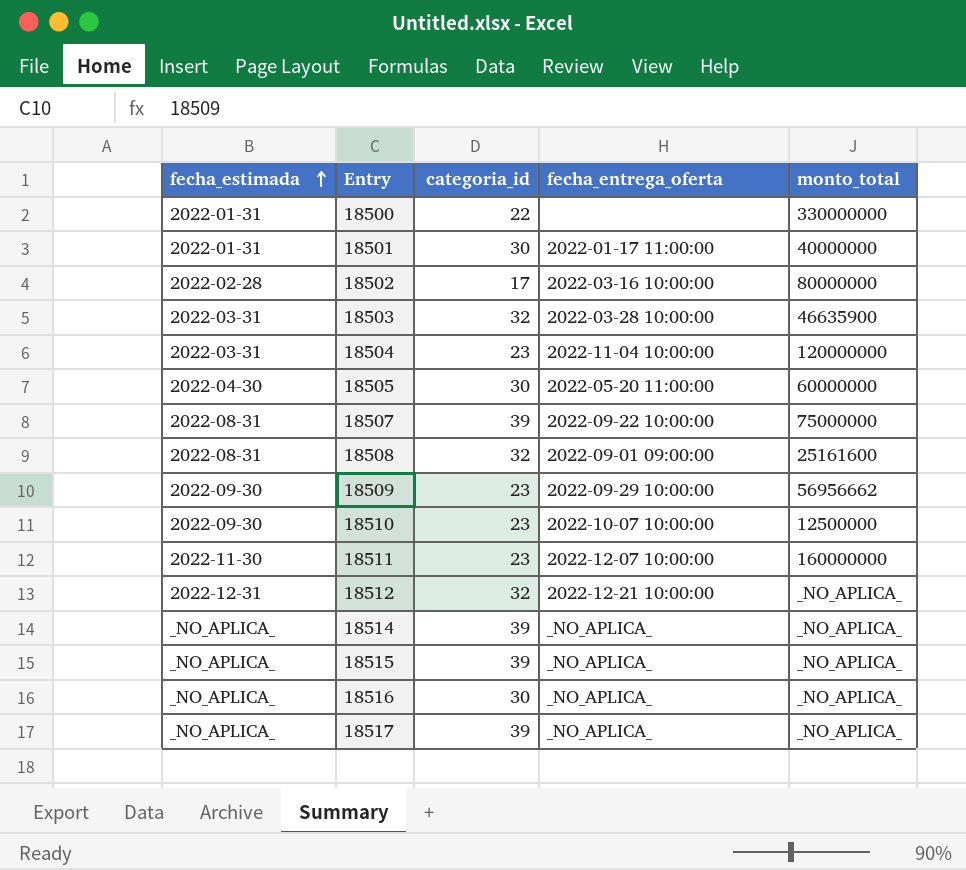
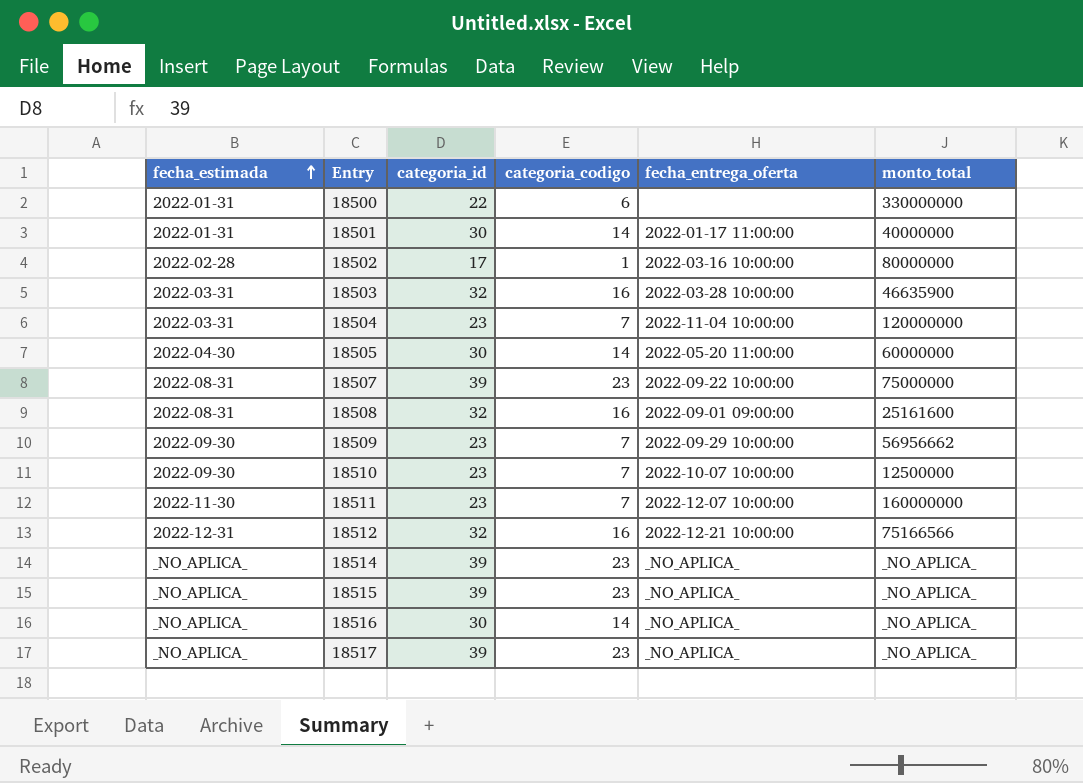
column categoria_codigo | position: none -> 4
18512 | monto_total: _NO_APLICA_ -> 75166566

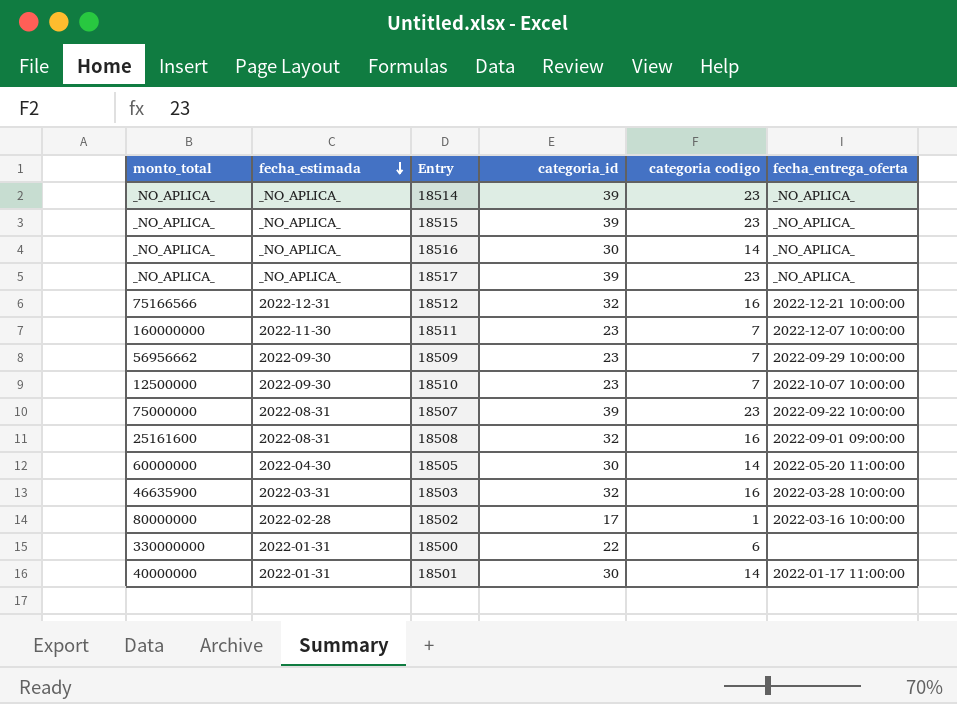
row order: fecha_estimada ascending -> fecha_estimada descending
column monto_total | position: 6 -> 1
column name: categoria_codigo -> categoria codigo
row 18504: 2022-03-31 | 23 | 7 | 2022-11-04 10:00:00 | 120000000 -> none

